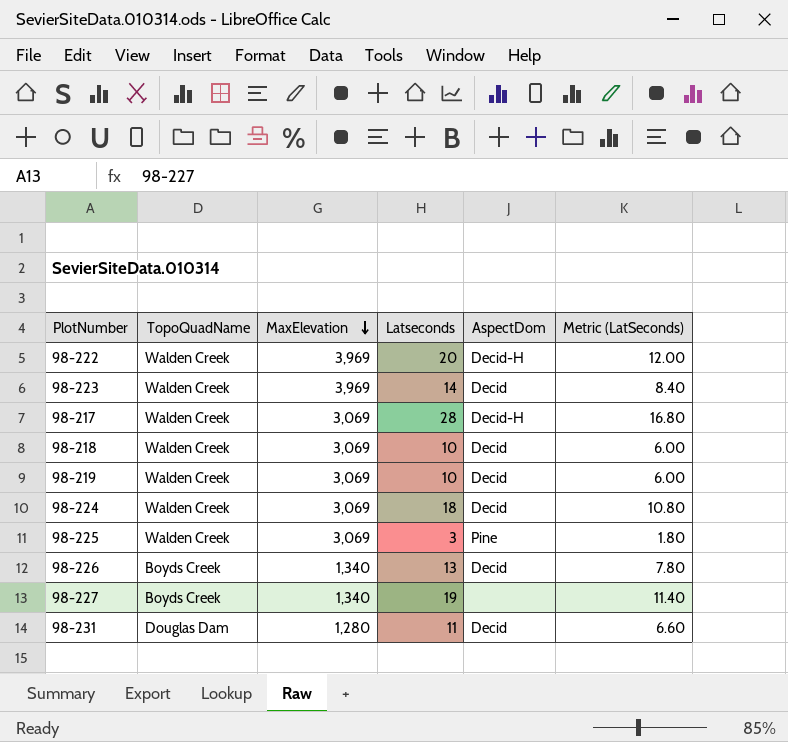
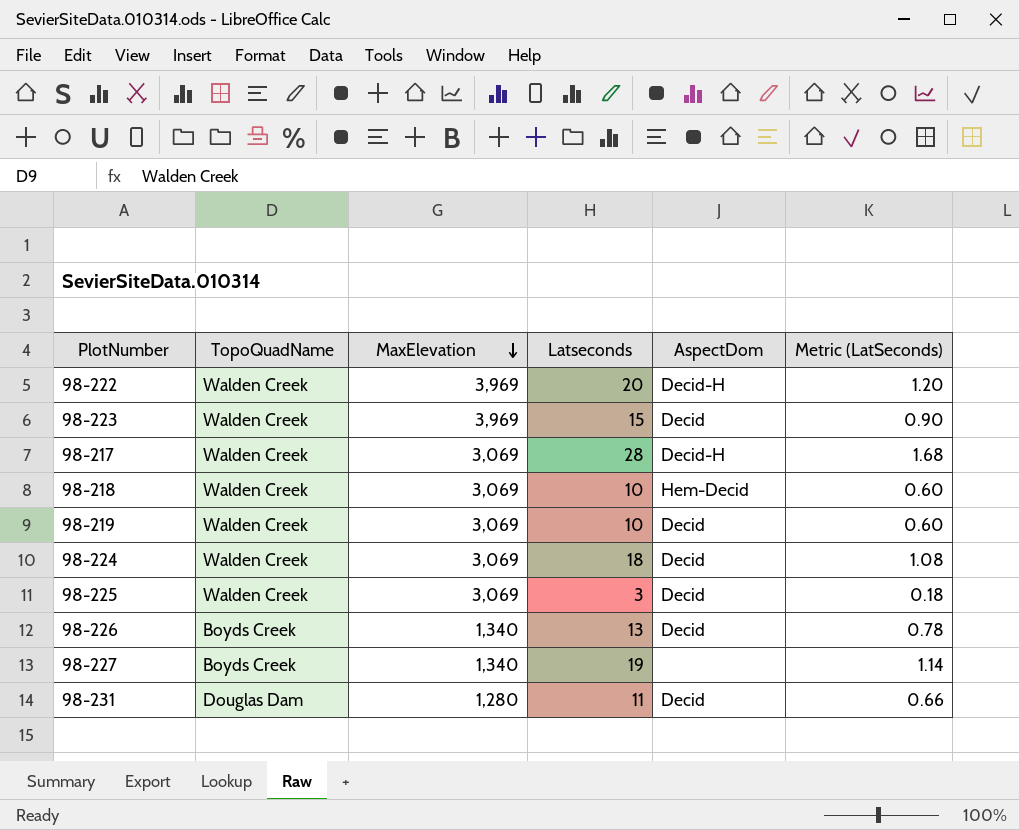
column Metric (LatSeconds) | formula: [Latseconds] * 0.6 -> [Latseconds] * 0.06
98-223 | Latseconds: 14 -> 15
98-218 | AspectDom: Decid -> Hem-Decid
98-225 | AspectDom: Pine -> Decid

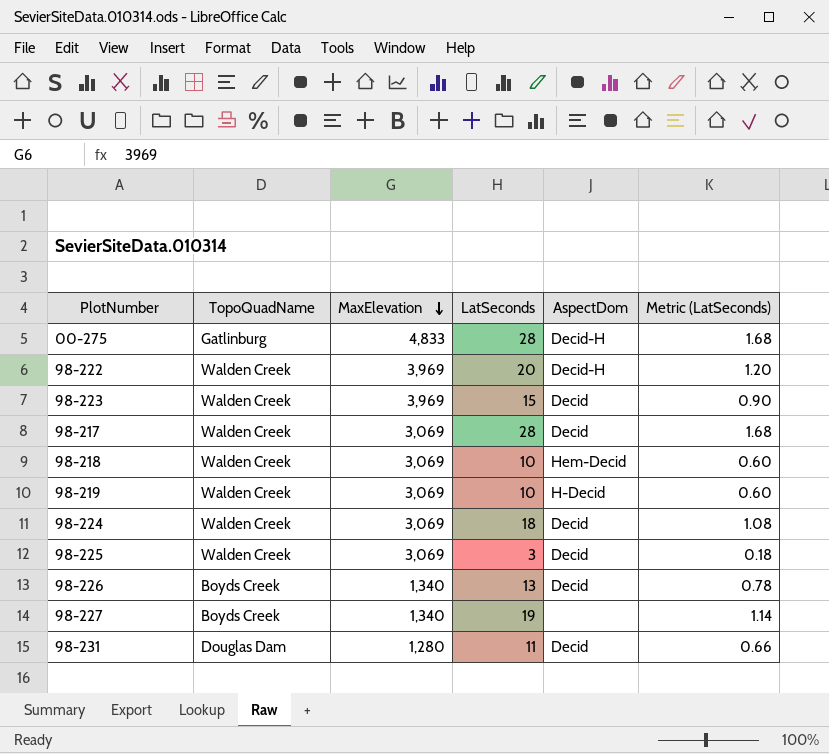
column name: Latseconds -> LatSeconds
row 00-275: none -> Gatlinburg | 4,833 | 28 | Decid-H | 1.68
98-217 | AspectDom: Decid-H -> Decid
98-219 | AspectDom: Decid -> H-Decid

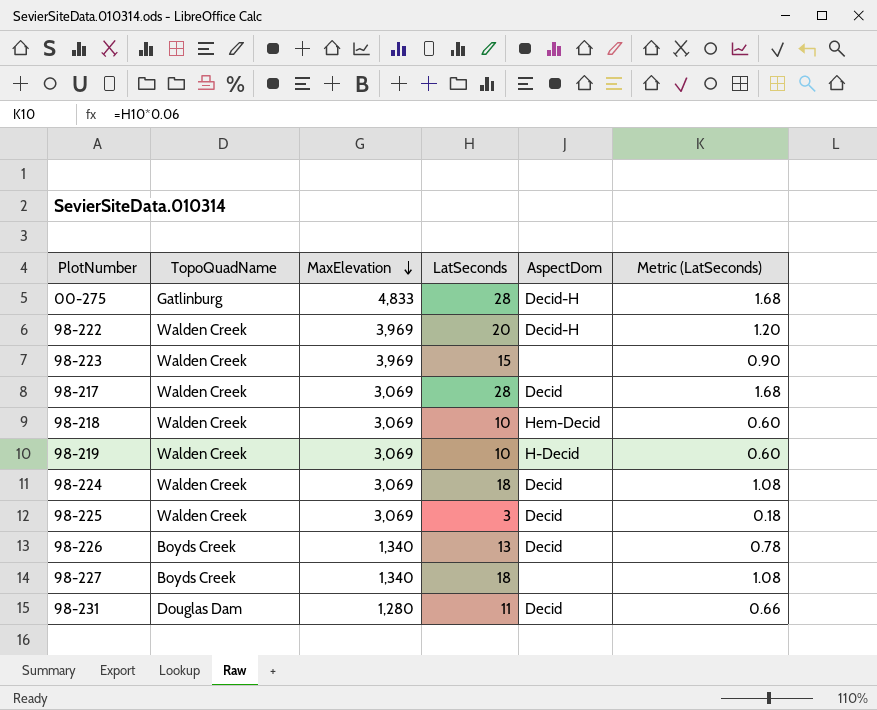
98-223 | AspectDom: Decid -> none
98-227 | LatSeconds: 19 -> 18
98-227 | Metric (LatSeconds): 1.14 -> 1.08

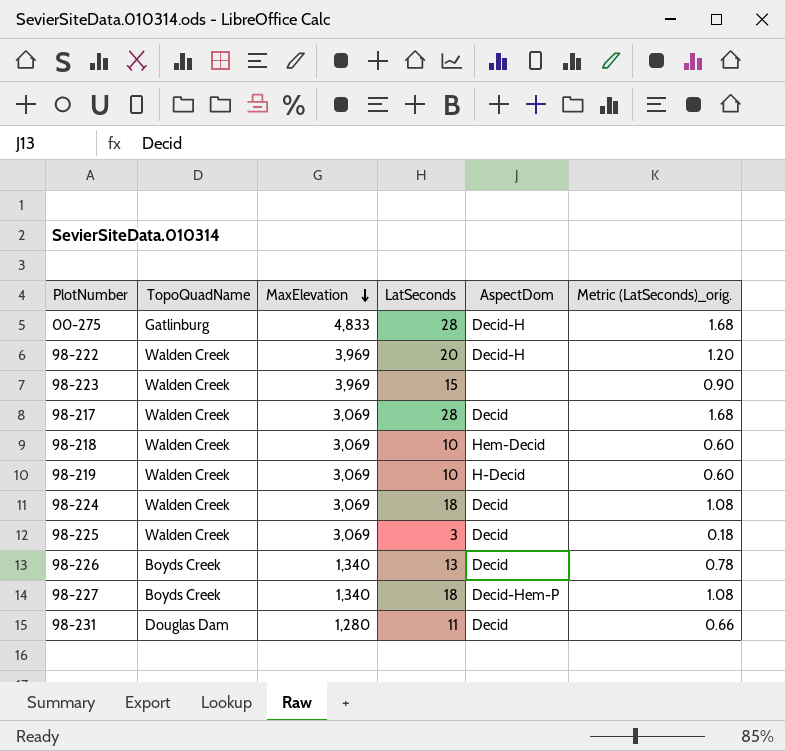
column name: Metric (LatSeconds) -> Metric (LatSeconds)_orig.
98-227 | AspectDom: none -> Decid-Hem-P

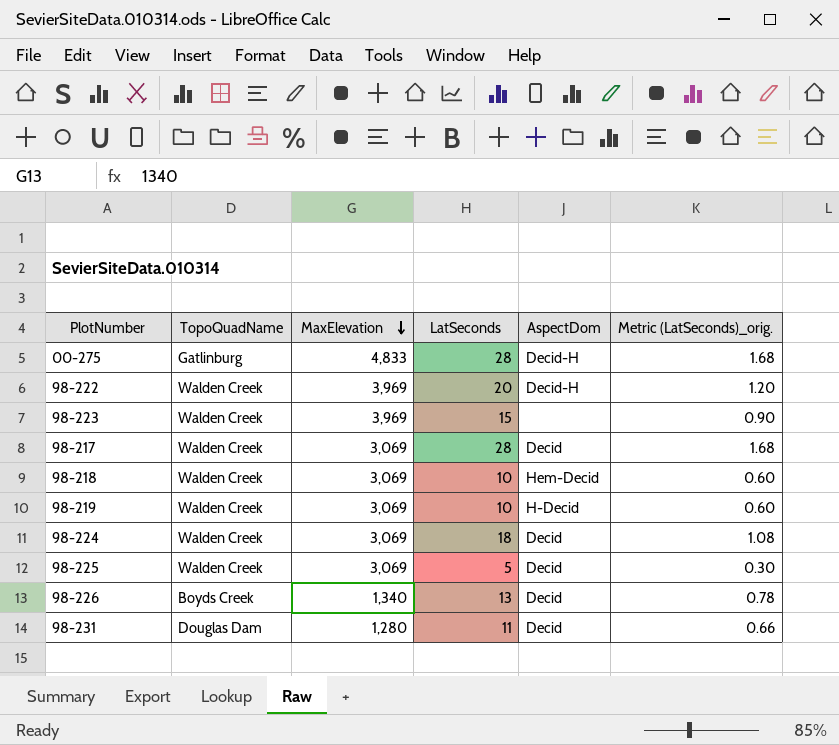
row 98-227: Boyds Creek | 1,340 | 18 | Decid-Hem-P | 1.08 -> none
98-225 | LatSeconds: 3 -> 5
98-225 | Metric (LatSeconds)_orig.: 0.18 -> 0.30

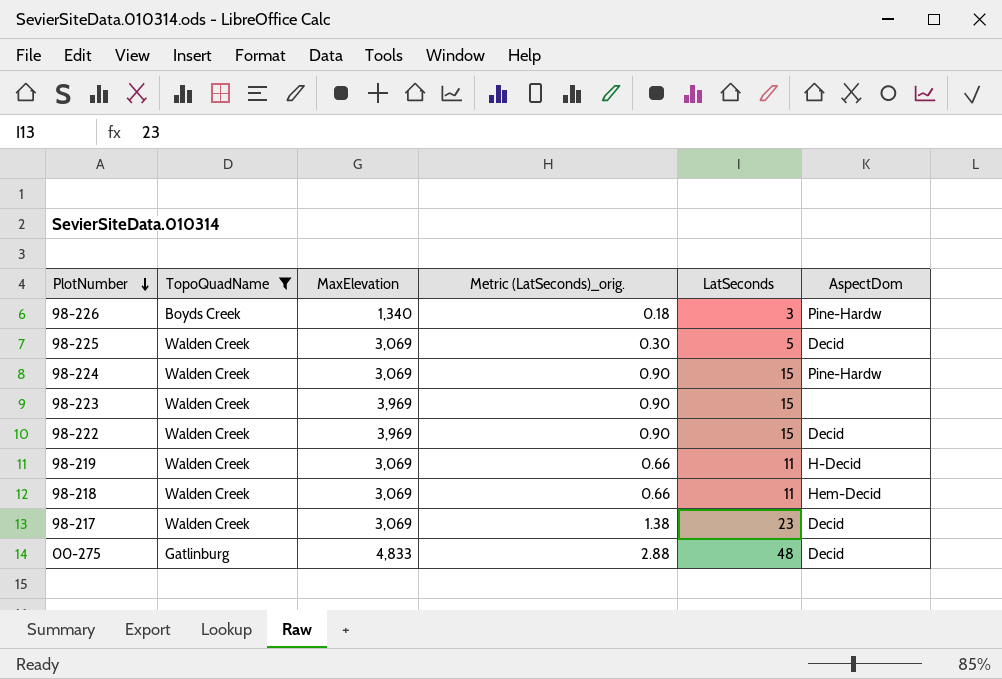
filter: none -> TopoQuadName != Douglas Dam
row order: MaxElevation descending -> PlotNumber descending
column Metric (LatSeconds)_orig. | position: 6 -> 4
98-226 | Metric (LatSeconds)_orig.: 0.78 -> 0.18
98-226 | LatSeconds: 13 -> 3
98-226 | AspectDom: Decid -> Pine-Hardw
98-224 | Metric (LatSeconds)_orig.: 1.08 -> 0.90
98-224 | LatSeconds: 18 -> 15
98-224 | AspectDom: Decid -> Pine-Hardw
98-222 | Metric (LatSeconds)_orig.: 1.20 -> 0.90
98-222 | LatSeconds: 20 -> 15
98-222 | AspectDom: Decid-H -> Decid
98-219 | Metric (LatSeconds)_orig.: 0.60 -> 0.66
98-219 | LatSeconds: 10 -> 11
98-218 | Metric (LatSeconds)_orig.: 0.60 -> 0.66
98-218 | LatSeconds: 10 -> 11
98-217 | Metric (LatSeconds)_orig.: 1.68 -> 1.38
98-217 | LatSeconds: 28 -> 23
00-275 | Metric (LatSeconds)_orig.: 1.68 -> 2.88
00-275 | LatSeconds: 28 -> 48
00-275 | AspectDom: Decid-H -> Decid

